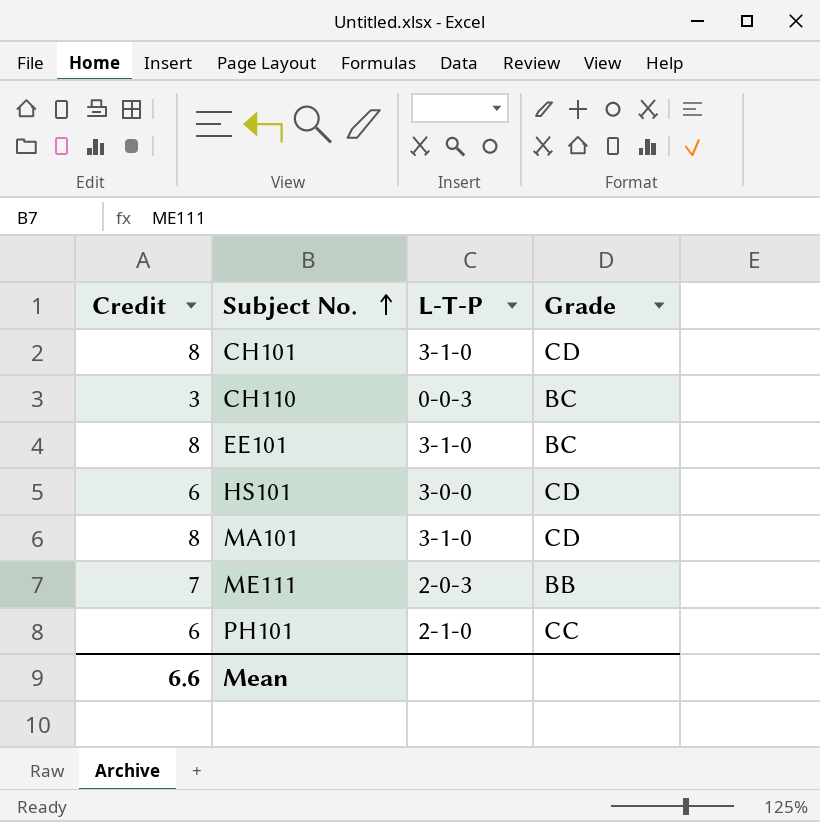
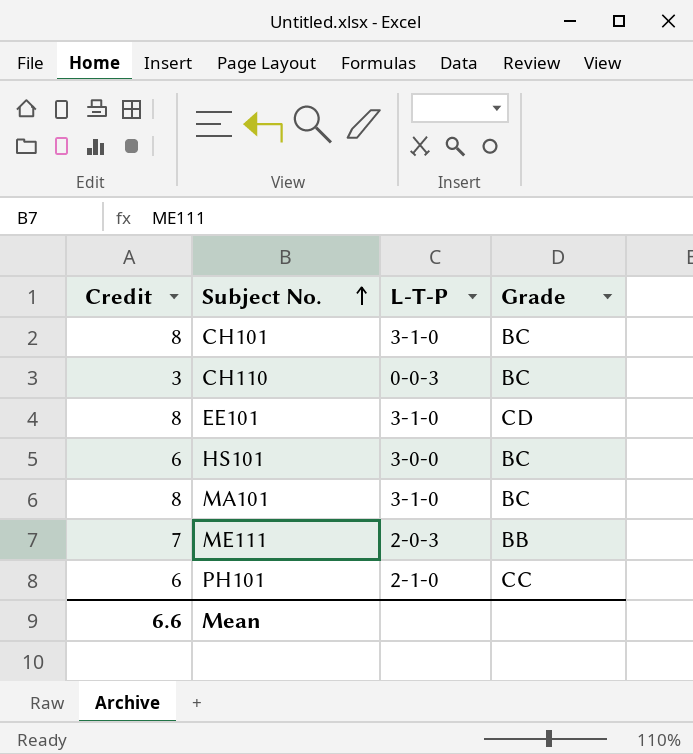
CH101 | Grade: CD -> BC
EE101 | Grade: BC -> CD
HS101 | Grade: CD -> BC
MA101 | Grade: CD -> BC

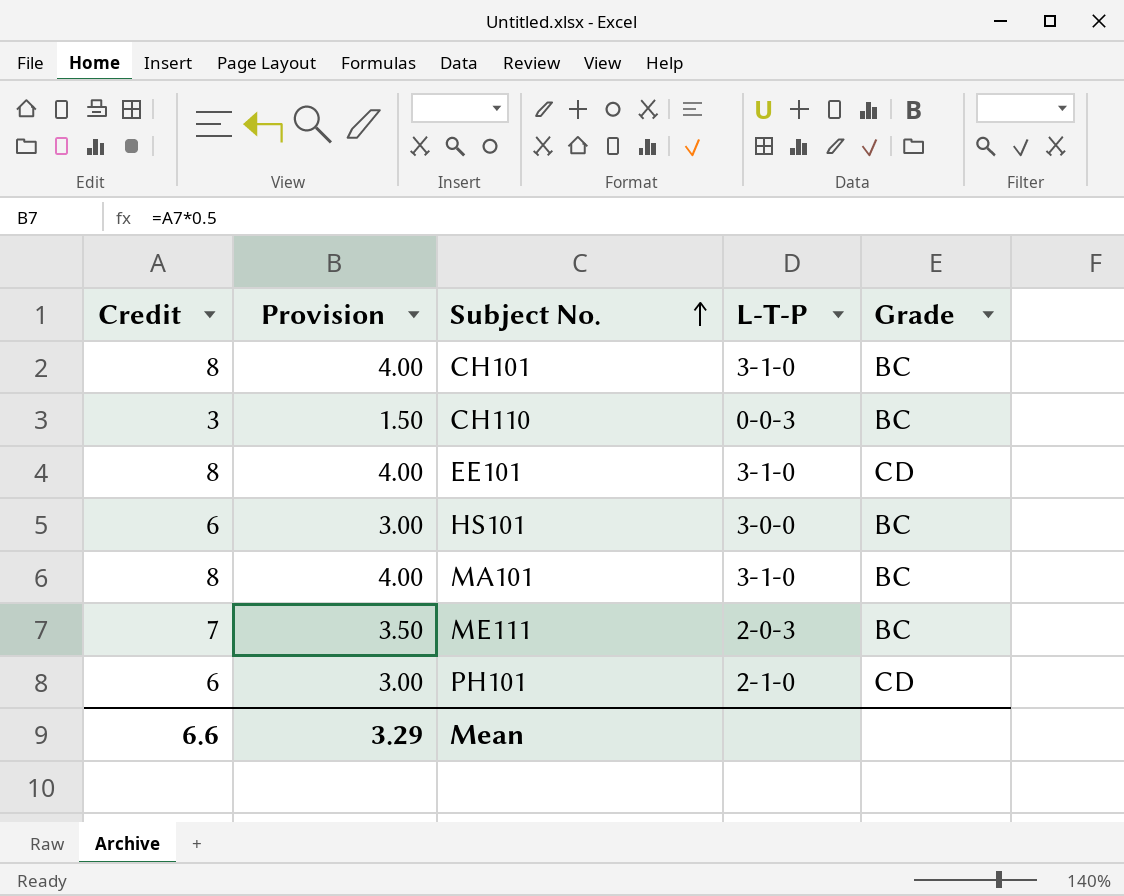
column Provision | formula: none -> [Credit] * 0.5
ME111 | Grade: BB -> BC
PH101 | Grade: CC -> CD

